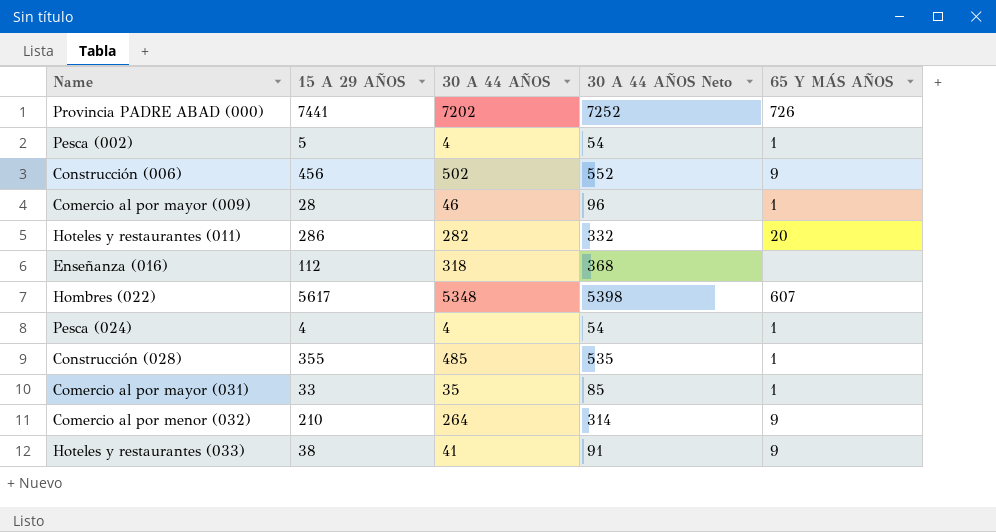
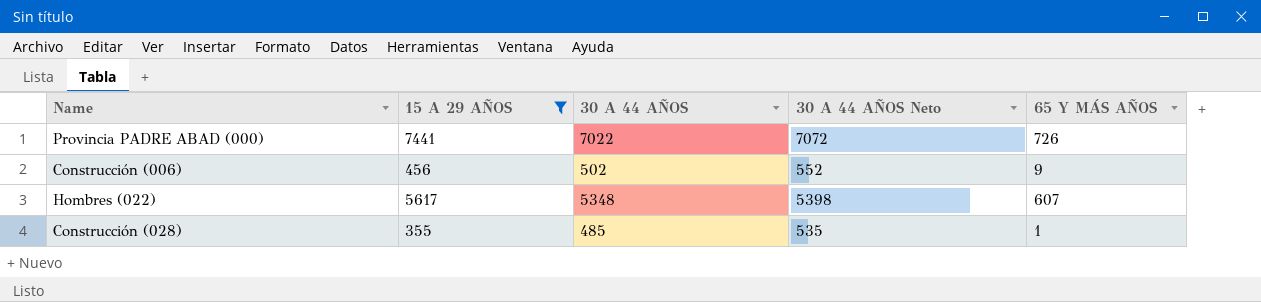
filter: none -> 15 A 29 AÑOS >= 355
Provincia PADRE ABAD (000) | 30 A 44 AÑOS: 7202 -> 7022
Provincia PADRE ABAD (000) | 30 A 44 AÑOS Neto: 7252 -> 7072

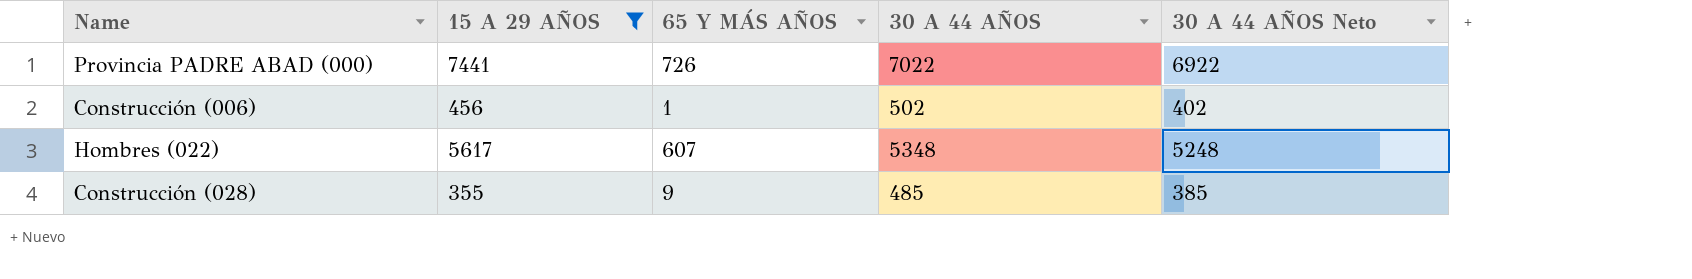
column 65 Y MÁS AÑOS | position: 5 -> 3
column 30 A 44 AÑOS Neto | formula: [30 A 44 AÑOS] + 50 -> [30 A 44 AÑOS] - 100
Construcción (006) | 65 Y MÁS AÑOS: 9 -> 1
Construcción (028) | 65 Y MÁS AÑOS: 1 -> 9

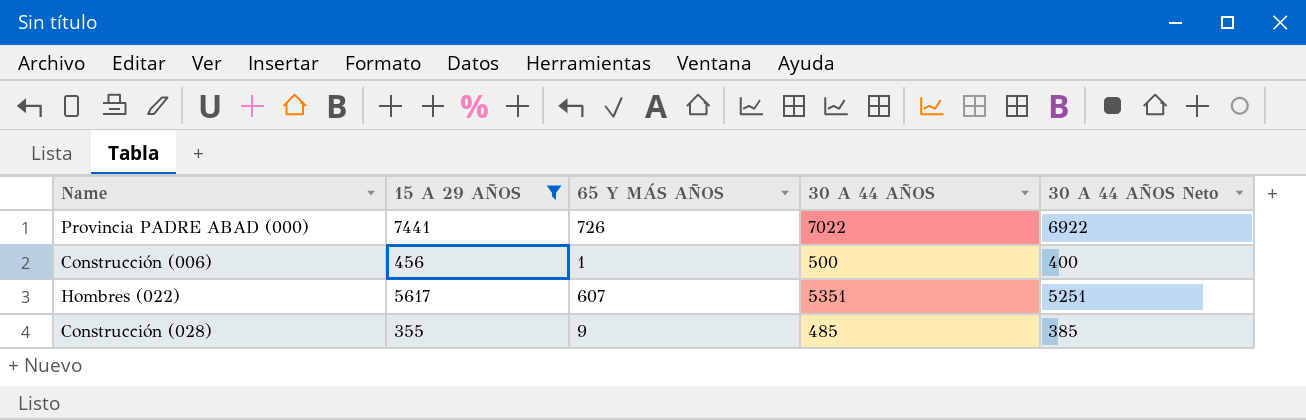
Construcción (006) | 30 A 44 AÑOS: 502 -> 500
Construcción (006) | 30 A 44 AÑOS Neto: 402 -> 400
Hombres (022) | 30 A 44 AÑOS: 5348 -> 5351
Hombres (022) | 30 A 44 AÑOS Neto: 5248 -> 5251

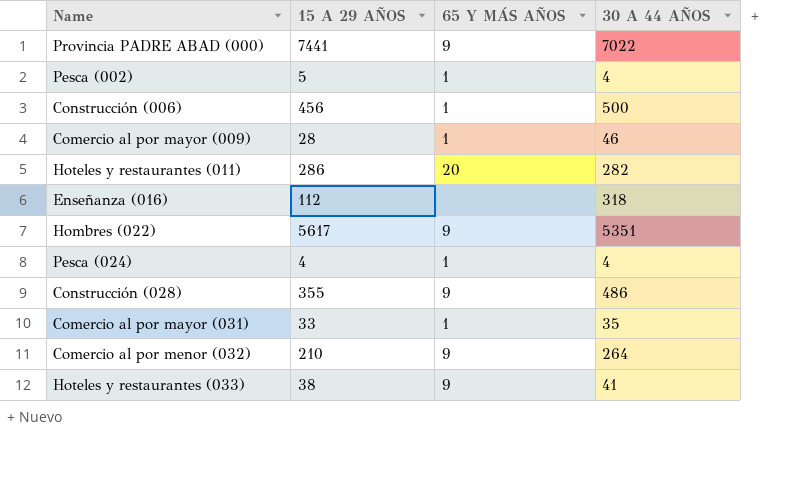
filter: 15 A 29 AÑOS >= 355 -> none
column 30 A 44 AÑOS Neto | formula: [30 A 44 AÑOS] - 100 -> none
Provincia PADRE ABAD (000) | 65 Y MÁS AÑOS: 726 -> 9
Hombres (022) | 65 Y MÁS AÑOS: 607 -> 9
Construcción (028) | 30 A 44 AÑOS: 485 -> 486

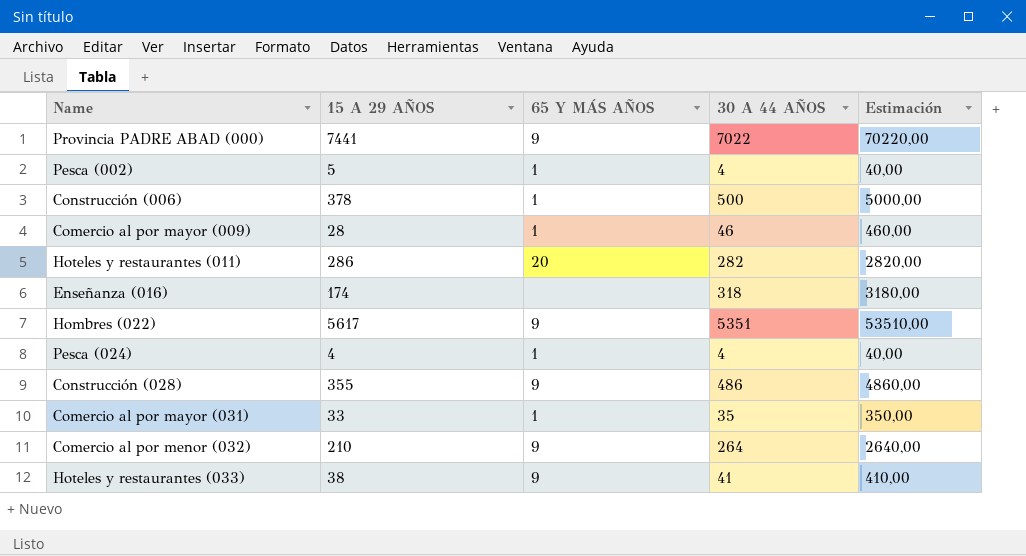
column Estimación | formula: none -> [30 A 44 AÑOS] * 10
Construcción (006) | 15 A 29 AÑOS: 456 -> 378
Enseñanza (016) | 15 A 29 AÑOS: 112 -> 174

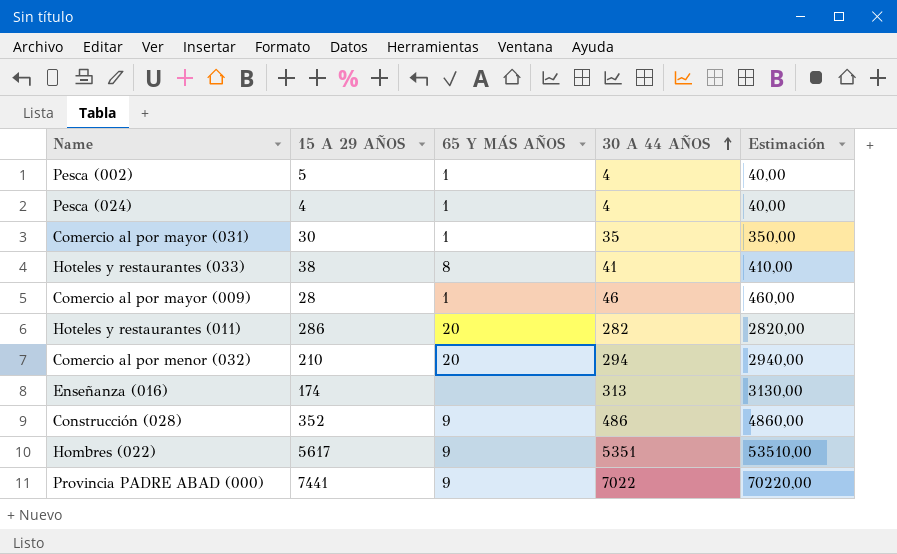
row order: none -> 30 A 44 AÑOS ascending
row Construcción (006): 378 | 1 | 500 | 5000,00 -> none
Comercio al por mayor (031) | 15 A 29 AÑOS: 33 -> 30
Hoteles y restaurantes (033) | 65 Y MÁS AÑOS: 9 -> 8
Comercio al por menor (032) | 65 Y MÁS AÑOS: 9 -> 20
Comercio al por menor (032) | 30 A 44 AÑOS: 264 -> 294
Comercio al por menor (032) | Estimación: 2640,00 -> 2940,00
Enseñanza (016) | 30 A 44 AÑOS: 318 -> 313
Enseñanza (016) | Estimación: 3180,00 -> 3130,00
Construcción (028) | 15 A 29 AÑOS: 355 -> 352

